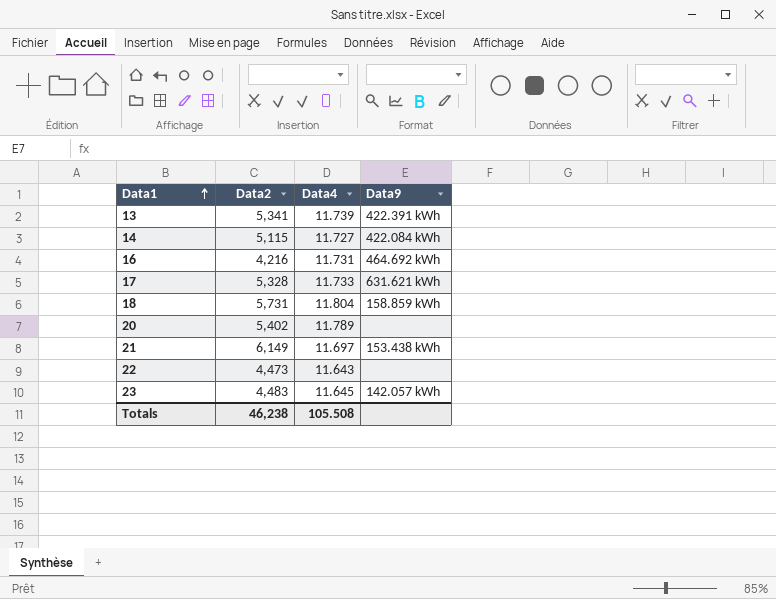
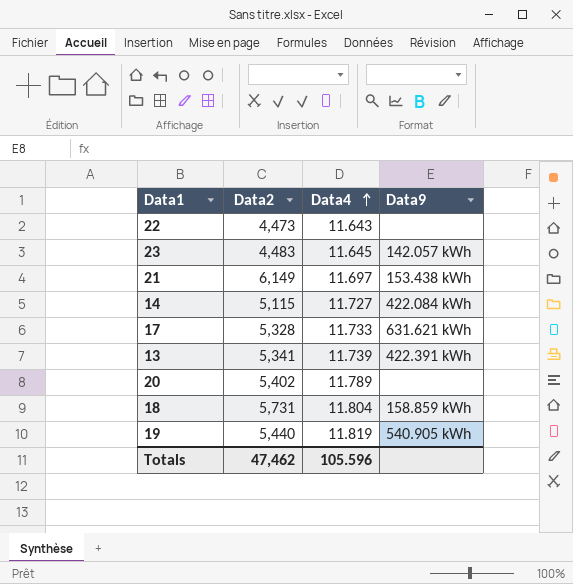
row order: Data1 ascending -> Data4 ascending
row 16: 4,216 | 11.731 | 464.692 kWh -> none
row 19: none -> 5,440 | 11.819 | 540.905 kWh
Totals | Data2: 46,238 -> 47,462
Totals | Data4: 105.508 -> 105.596

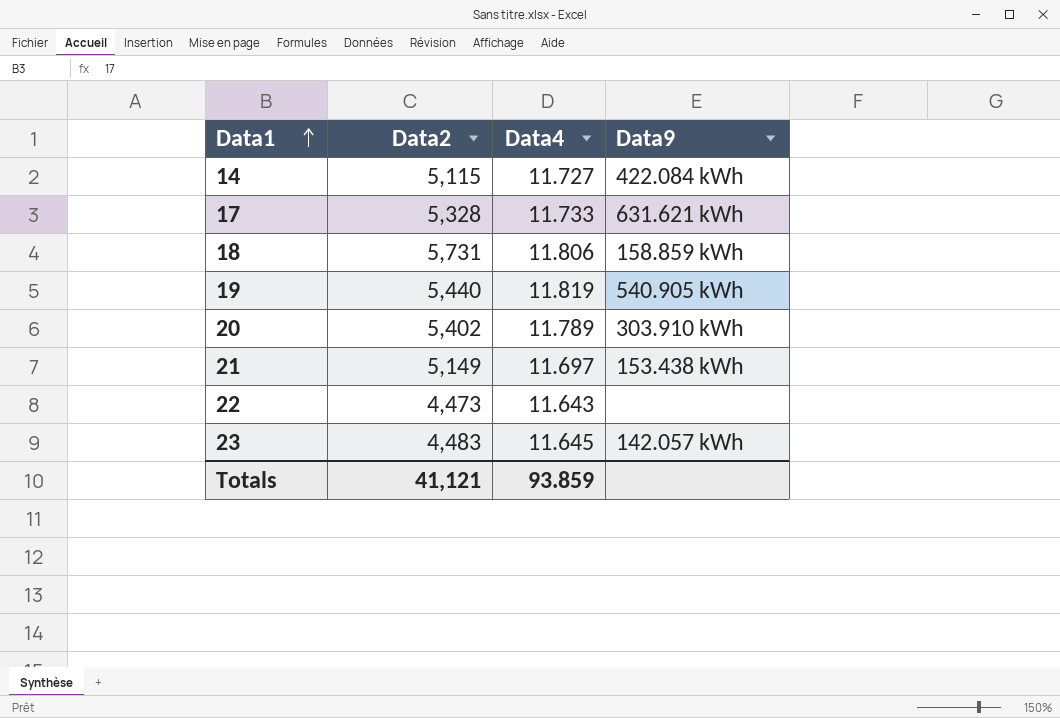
row order: Data4 ascending -> Data1 ascending
row 13: 5,341 | 11.739 | 422.391 kWh -> none
18 | Data4: 11.804 -> 11.806
20 | Data9: none -> 303.910 kWh
21 | Data2: 6,149 -> 5,149
Totals | Data2: 47,462 -> 41,121
Totals | Data4: 105.596 -> 93.859

